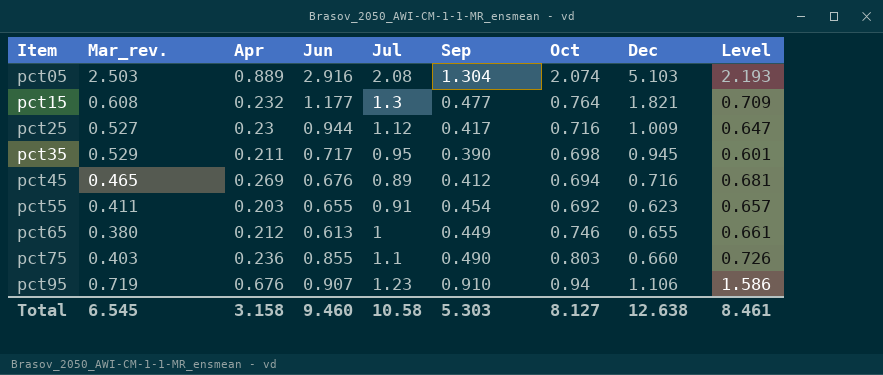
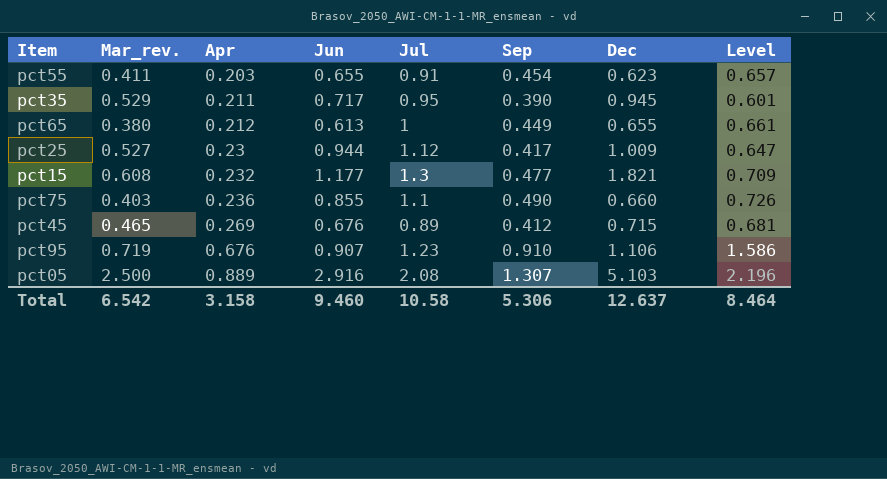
row order: Item ascending -> Apr ascending
column Oct | position: 7 -> none
pct45 | Dec: 0.716 -> 0.715
pct05 | Mar_rev.: 2.503 -> 2.500
pct05 | Sep: 1.304 -> 1.307
pct05 | Level: 2.193 -> 2.196
Total | Mar_rev.: 6.545 -> 6.542
Total | Sep: 5.303 -> 5.306
Total | Dec: 12.638 -> 12.637
Total | Level: 8.461 -> 8.464

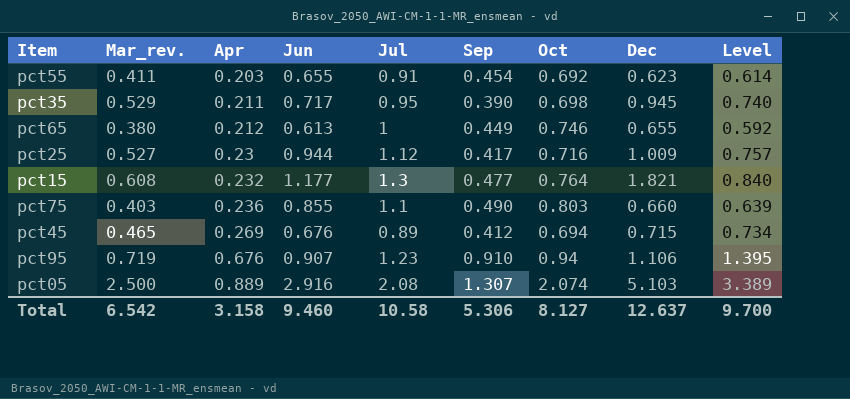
column Oct | position: none -> 7
column Level | formula: [Apr] + [Sep] -> [Mar_rev.] + [Apr]
Total | Level: 8.464 -> 9.700

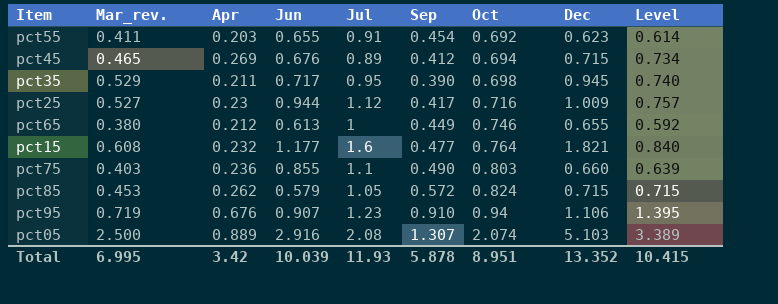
row order: Apr ascending -> Oct ascending
pct15 | Jul: 1.3 -> 1.6
row pct85: none -> 0.453 | 0.262 | 0.579 | 1.05 | 0.572 | 0.824 | 0.715 | 0.715
Total | Mar_rev.: 6.542 -> 6.995
Total | Apr: 3.158 -> 3.42
Total | Jun: 9.460 -> 10.039
Total | Jul: 10.58 -> 11.93
Total | Sep: 5.306 -> 5.878
Total | Oct: 8.127 -> 8.951
Total | Dec: 12.637 -> 13.352
Total | Level: 9.700 -> 10.415

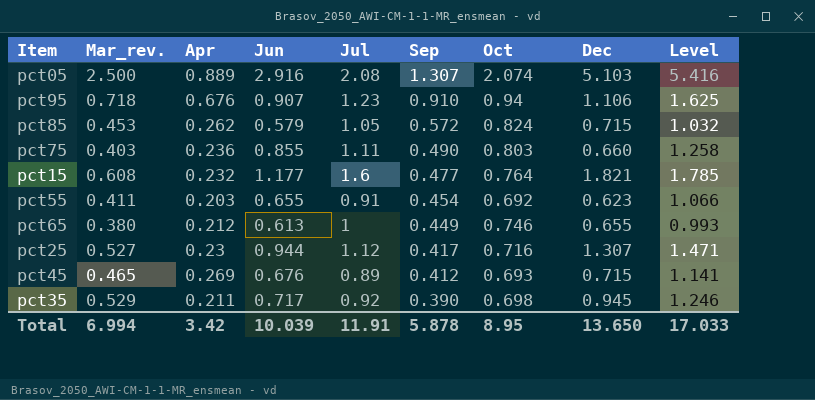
row order: Oct ascending -> Sep descending
column Level | formula: [Mar_rev.] + [Apr] -> [Mar_rev.] + [Jun]
pct95 | Mar_rev.: 0.719 -> 0.718
pct75 | Jul: 1.1 -> 1.11
pct25 | Dec: 1.009 -> 1.307
pct45 | Oct: 0.694 -> 0.693
pct35 | Jul: 0.95 -> 0.92
Total | Mar_rev.: 6.995 -> 6.994
Total | Jul: 11.93 -> 11.91
Total | Oct: 8.951 -> 8.95
Total | Dec: 13.352 -> 13.650
Total | Level: 10.415 -> 17.033

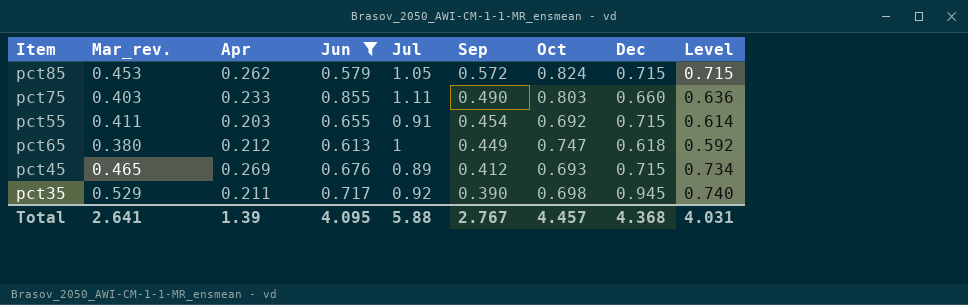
filter: none -> Jun <= 0.855
column Level | formula: [Mar_rev.] + [Jun] -> [Mar_rev.] + [Apr]
pct75 | Apr: 0.236 -> 0.233
pct55 | Dec: 0.623 -> 0.715
pct65 | Oct: 0.746 -> 0.747
pct65 | Dec: 0.655 -> 0.618
Total | Mar_rev.: 6.994 -> 2.641
Total | Apr: 3.42 -> 1.39
Total | Jun: 10.039 -> 4.095
Total | Jul: 11.91 -> 5.88
Total | Sep: 5.878 -> 2.767
Total | Oct: 8.95 -> 4.457
Total | Dec: 13.650 -> 4.368
Total | Level: 17.033 -> 4.031

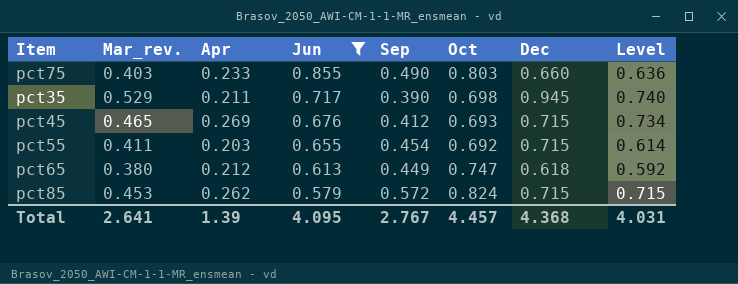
row order: Sep descending -> Jun descending
column Jul | position: 5 -> none

